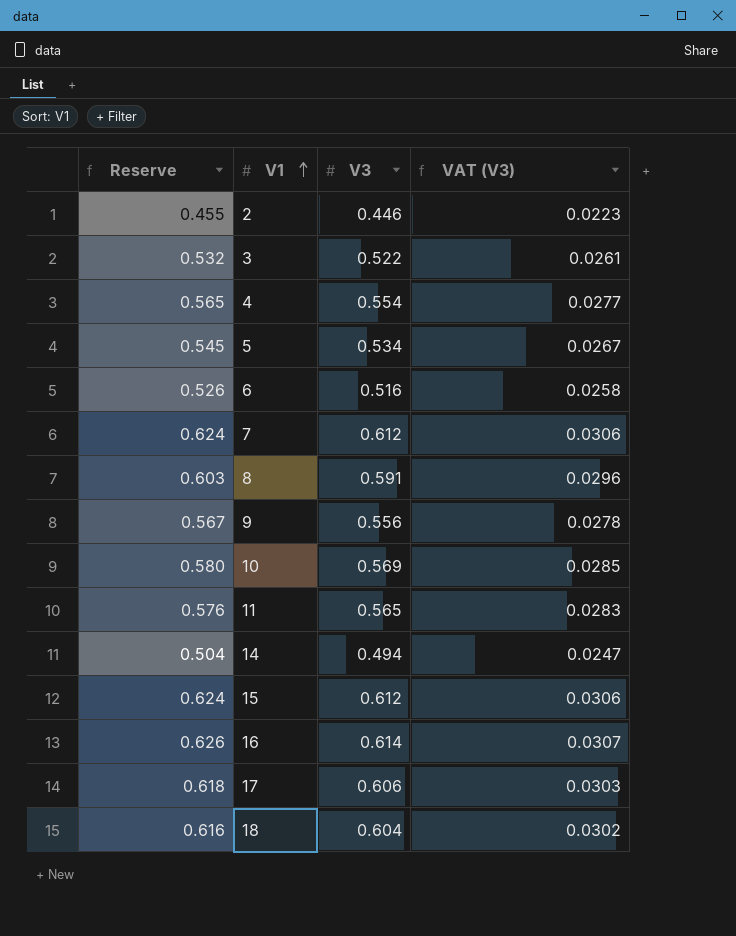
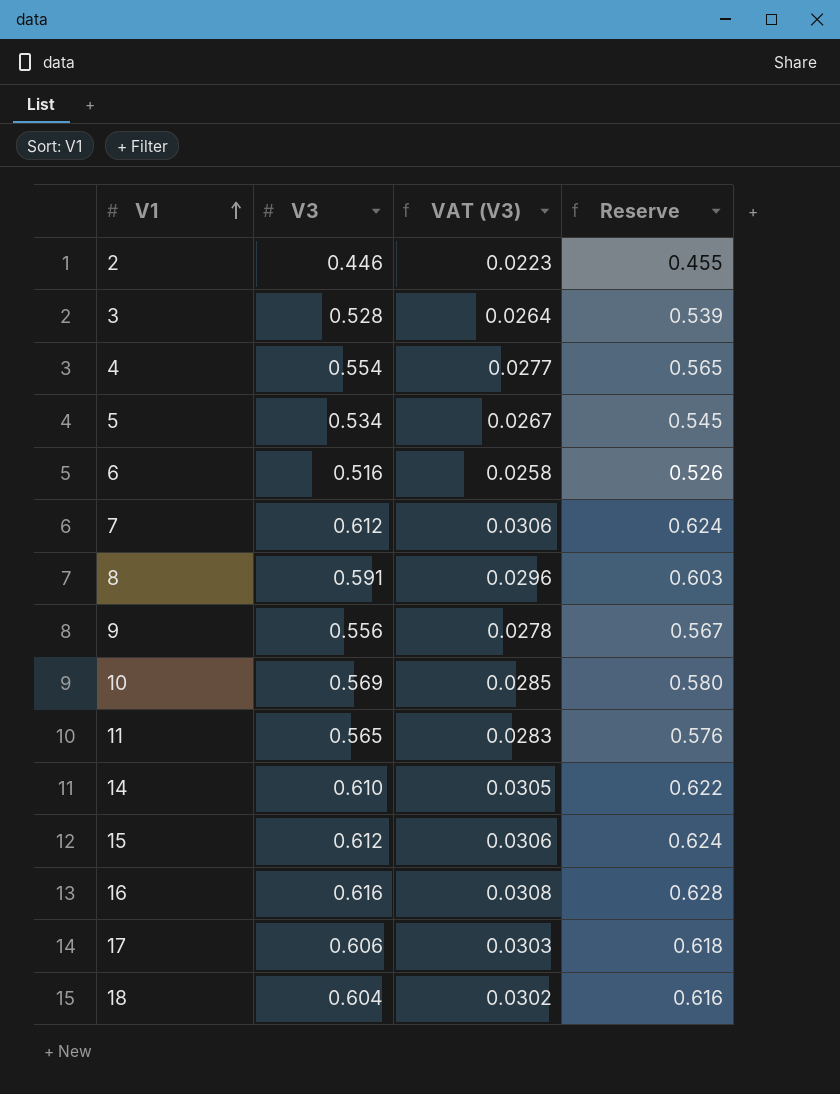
column Reserve | position: 1 -> 4
3 | V3: 0.522 -> 0.528
3 | VAT (V3): 0.0261 -> 0.0264
3 | Reserve: 0.532 -> 0.539
14 | V3: 0.494 -> 0.610
14 | VAT (V3): 0.0247 -> 0.0305
14 | Reserve: 0.504 -> 0.622
16 | V3: 0.614 -> 0.616
16 | VAT (V3): 0.0307 -> 0.0308
16 | Reserve: 0.626 -> 0.628

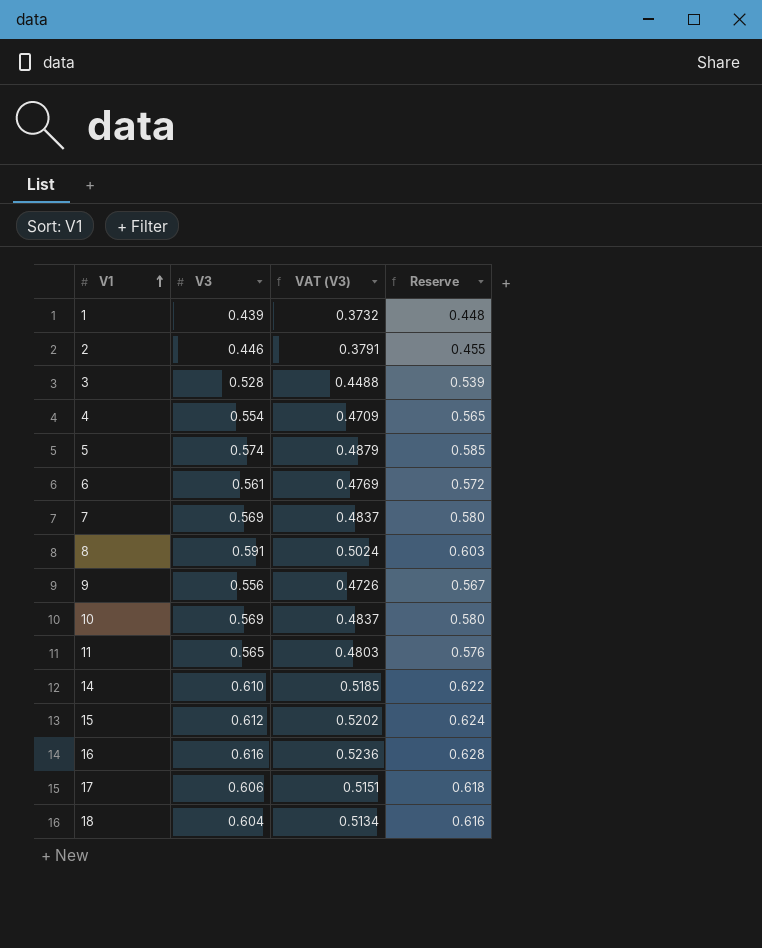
column VAT (V3) | formula: [V3] * 0.05 -> [V3] * 0.85
row 1: none -> 0.439 | 0.3732 | 0.448
5 | V3: 0.534 -> 0.574
5 | Reserve: 0.545 -> 0.585
6 | V3: 0.516 -> 0.561
6 | Reserve: 0.526 -> 0.572
7 | V3: 0.612 -> 0.569
7 | Reserve: 0.624 -> 0.580

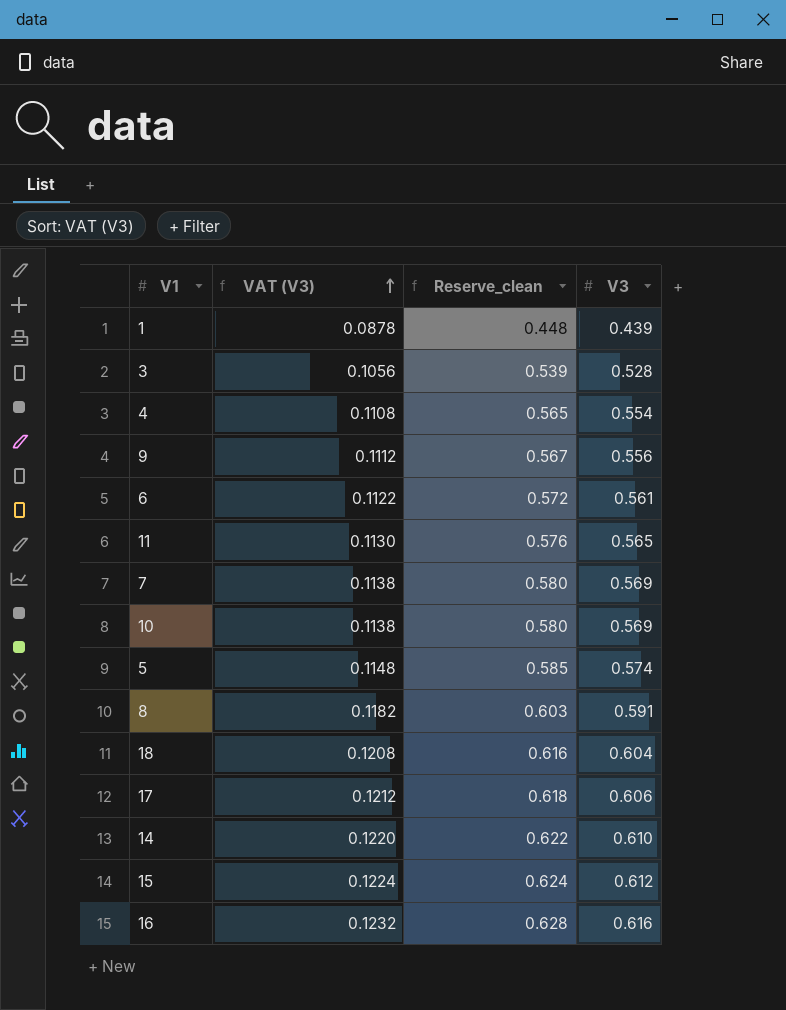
row order: V1 ascending -> VAT (V3) ascending
column VAT (V3) | formula: [V3] * 0.85 -> [V3] * 0.2
column name: Reserve -> Reserve_clean
column V3 | position: 2 -> 4
row 2: 0.446 | 0.3791 | 0.455 -> none

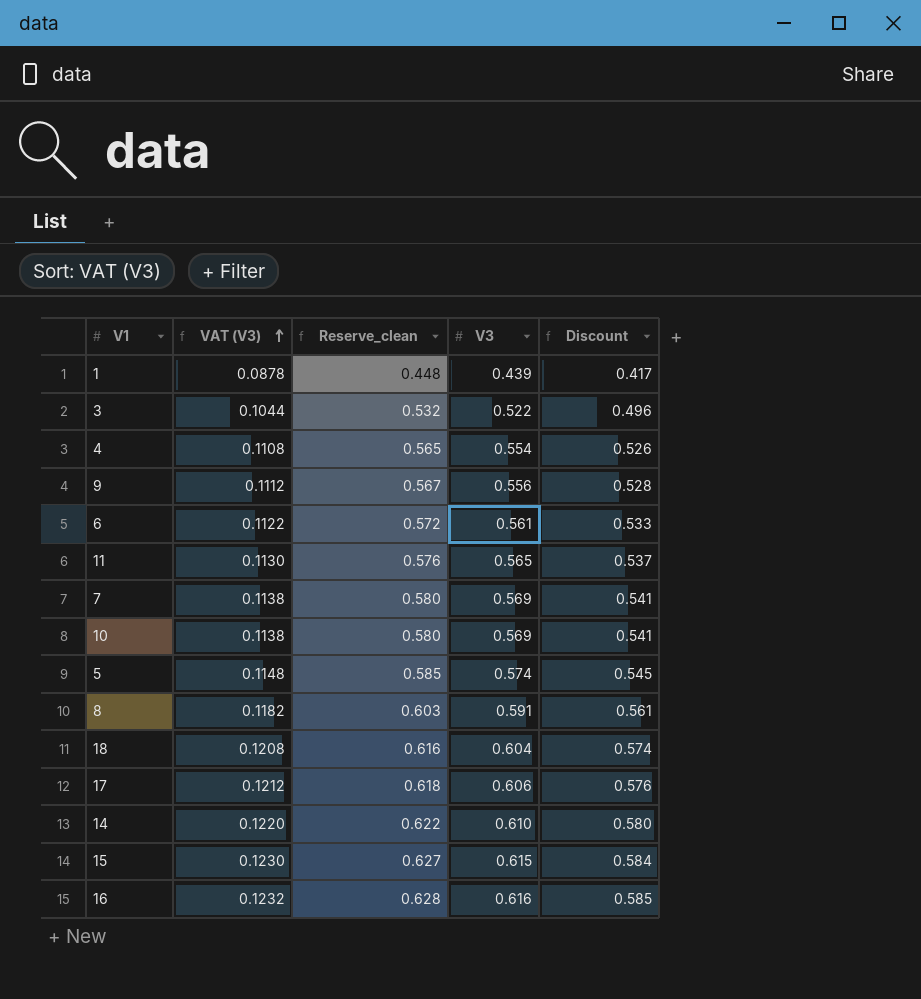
column Discount | formula: none -> [V3] * 0.95
3 | VAT (V3): 0.1056 -> 0.1044
3 | Reserve_clean: 0.539 -> 0.532
3 | V3: 0.528 -> 0.522
15 | VAT (V3): 0.1224 -> 0.1230
15 | Reserve_clean: 0.624 -> 0.627
15 | V3: 0.612 -> 0.615

